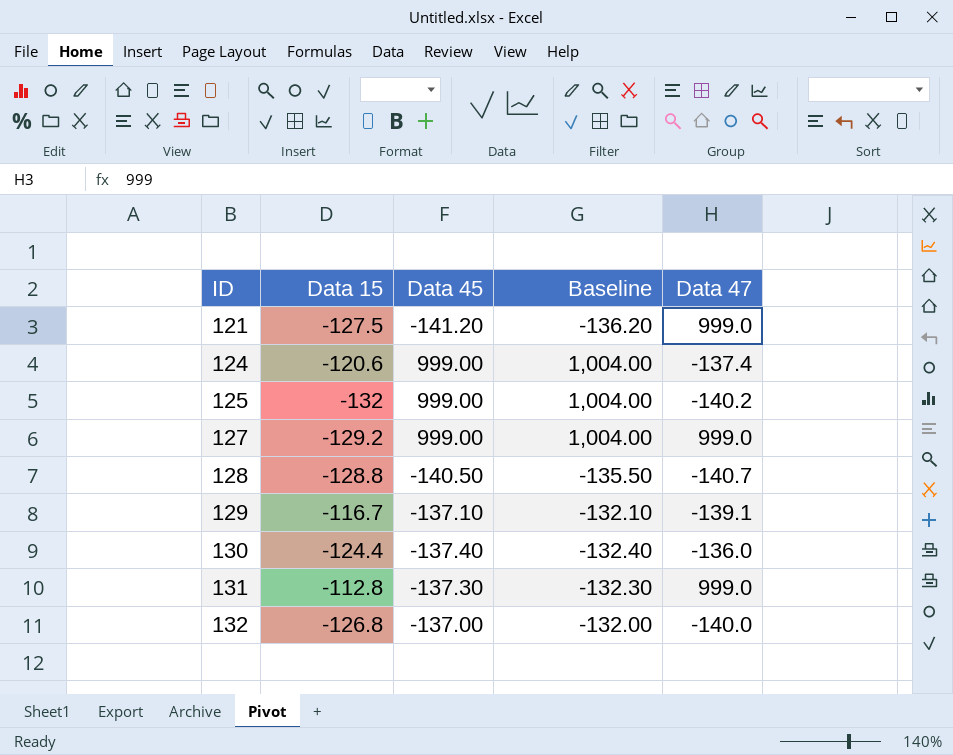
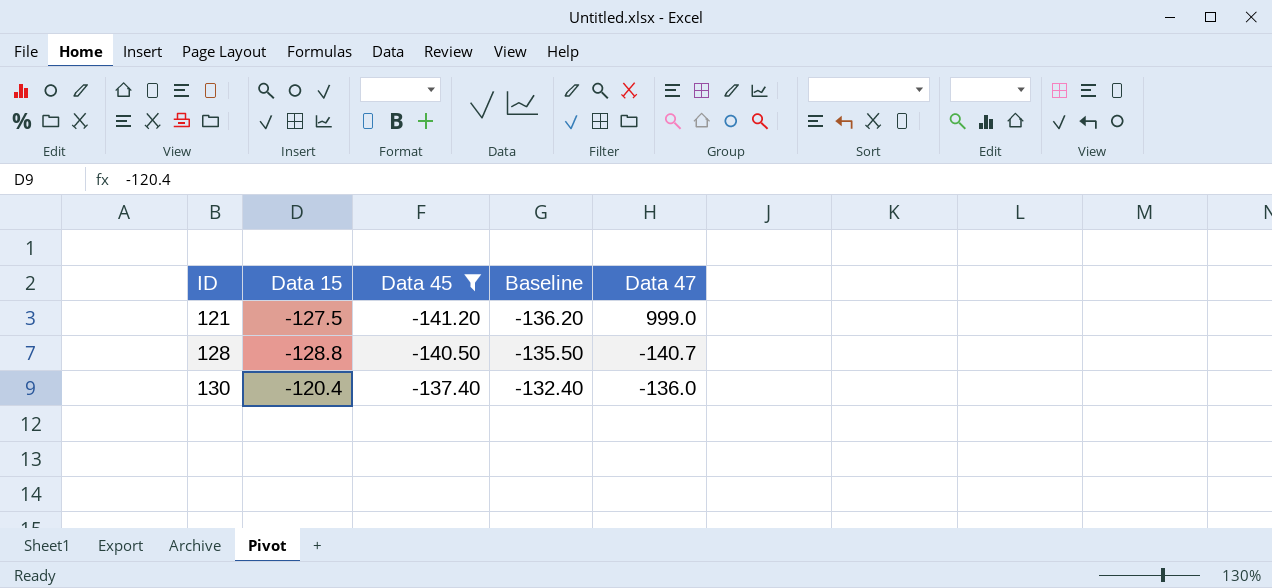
filter: none -> Data 45 <= -137.40
130 | Data 15: -124.4 -> -120.4

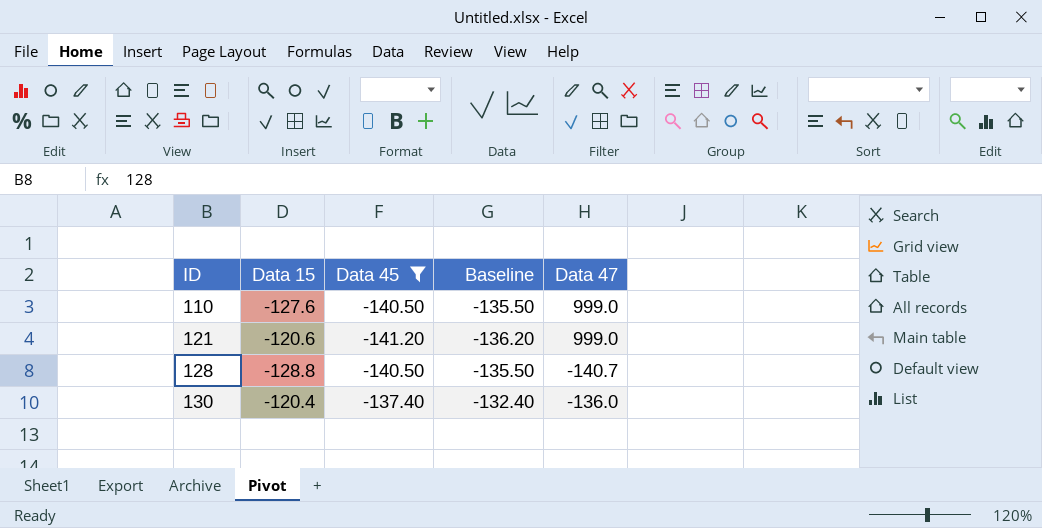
row 110: none -> -127.6 | -140.50 | -135.50 | 999.0
121 | Data 15: -127.5 -> -120.6

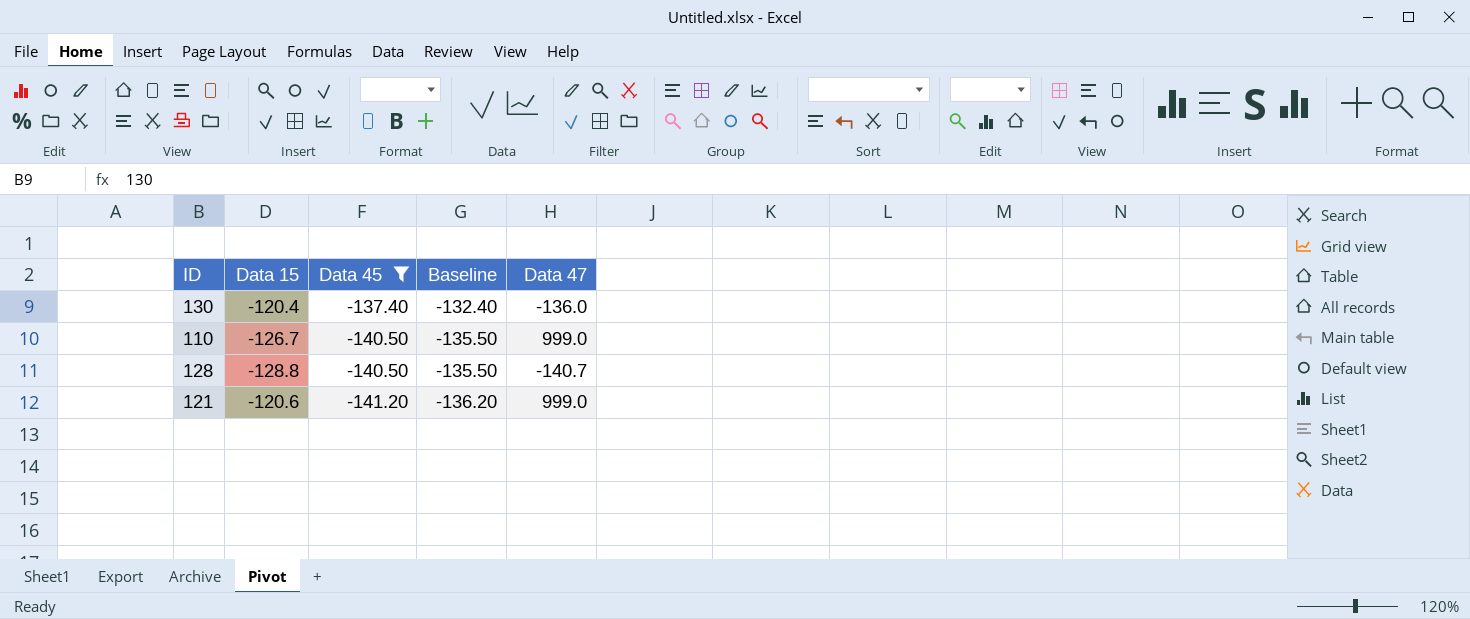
row order: ID ascending -> Data 45 descending
110 | Data 15: -127.6 -> -126.7

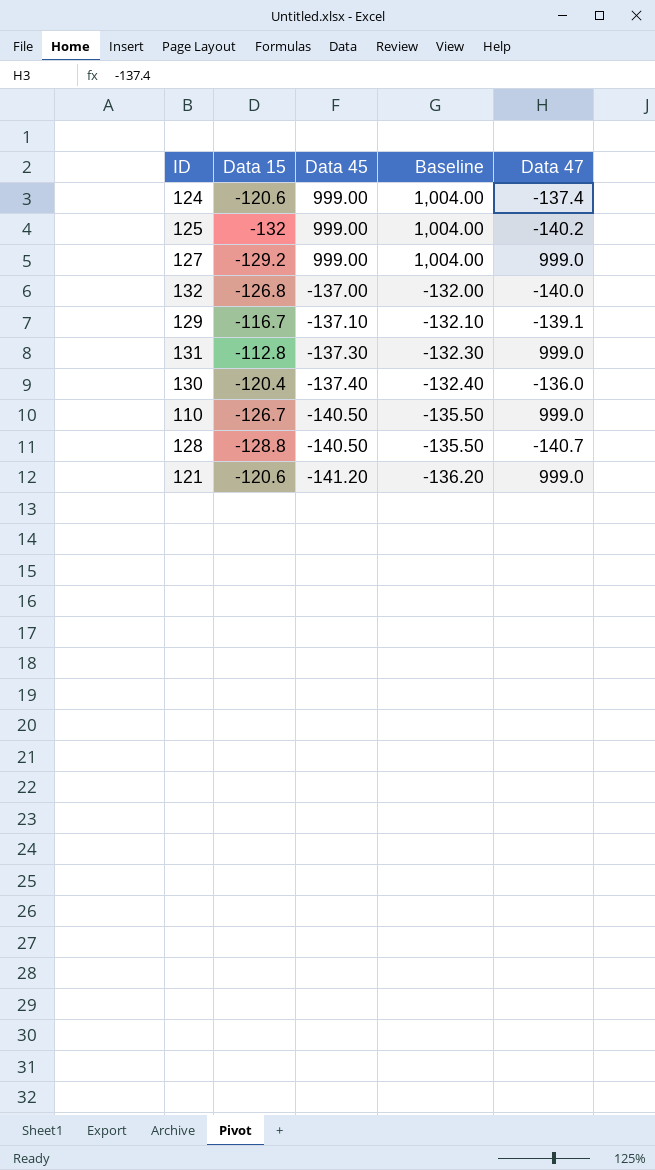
filter: Data 45 <= -137.40 -> none

